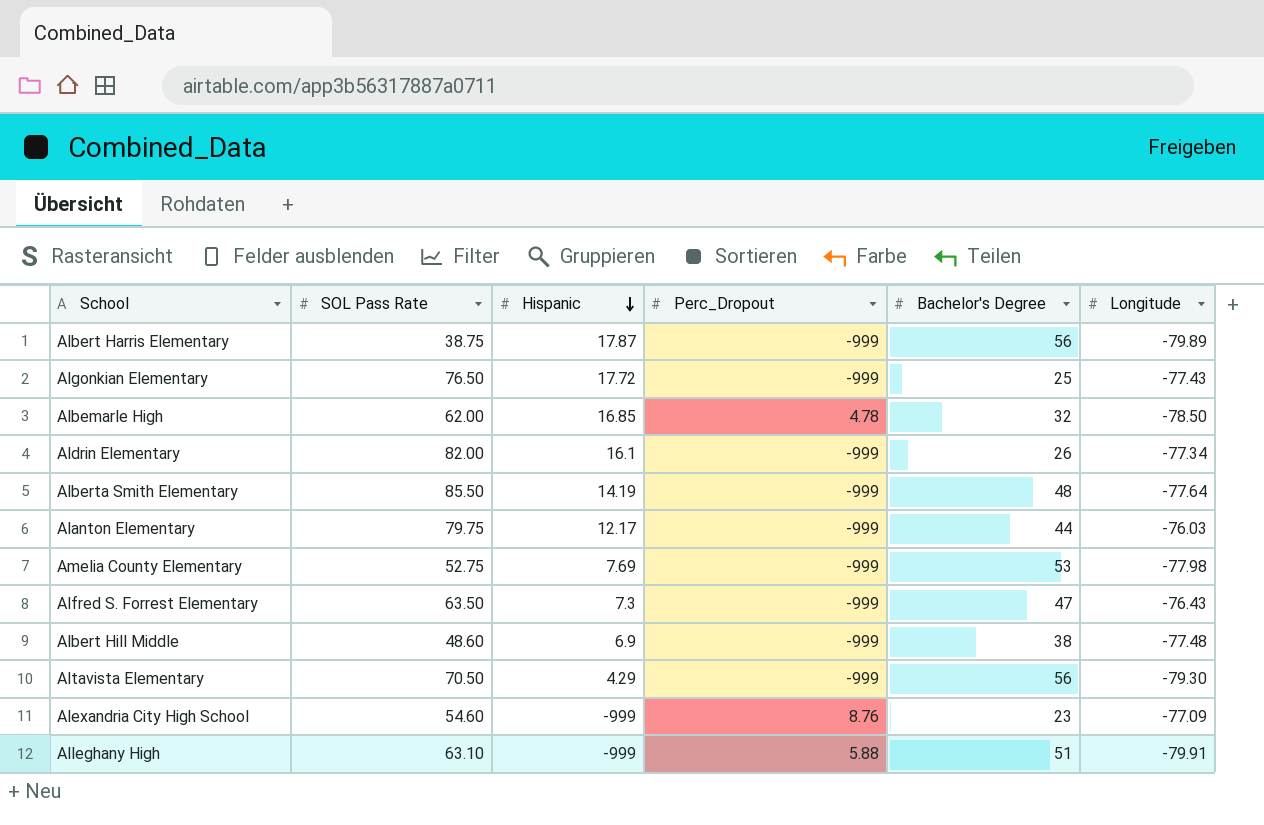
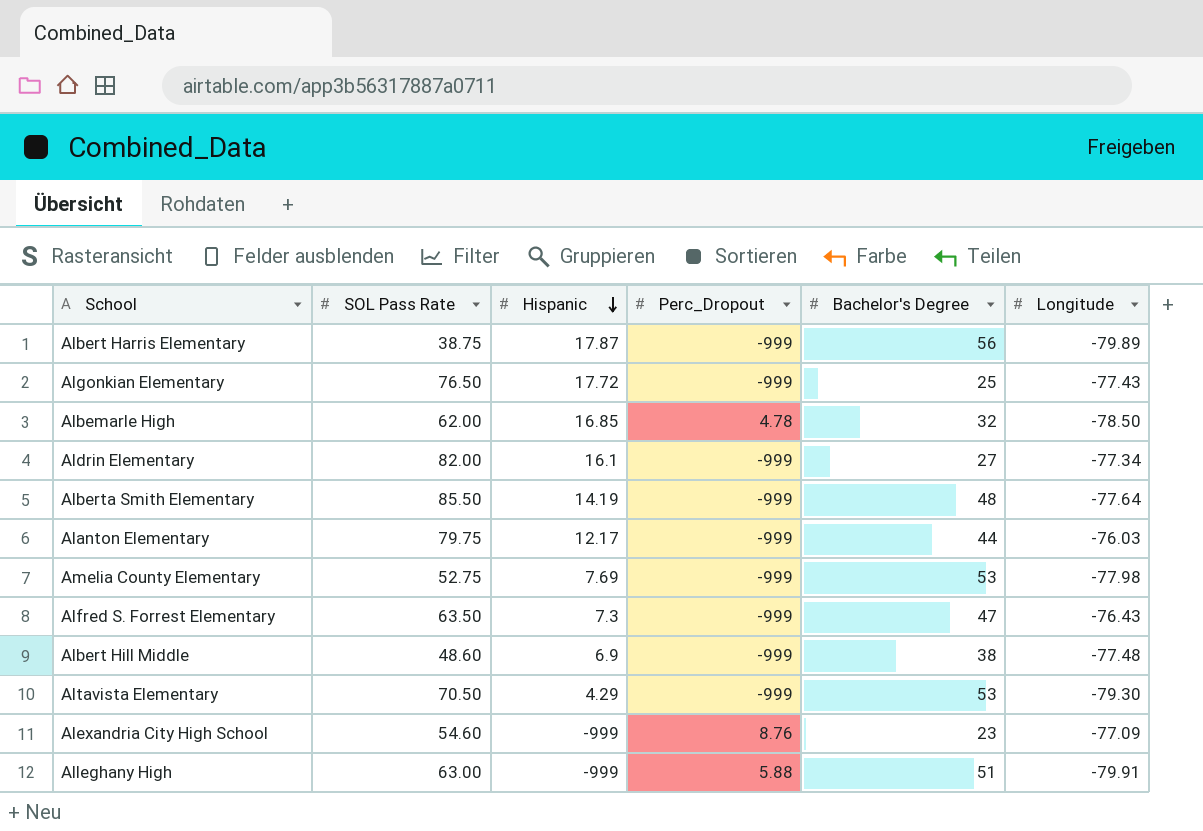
Aldrin Elementary | Bachelor's Degree: 26 -> 27
Altavista Elementary | Bachelor's Degree: 56 -> 53
Alleghany High | SOL Pass Rate: 63.10 -> 63.00

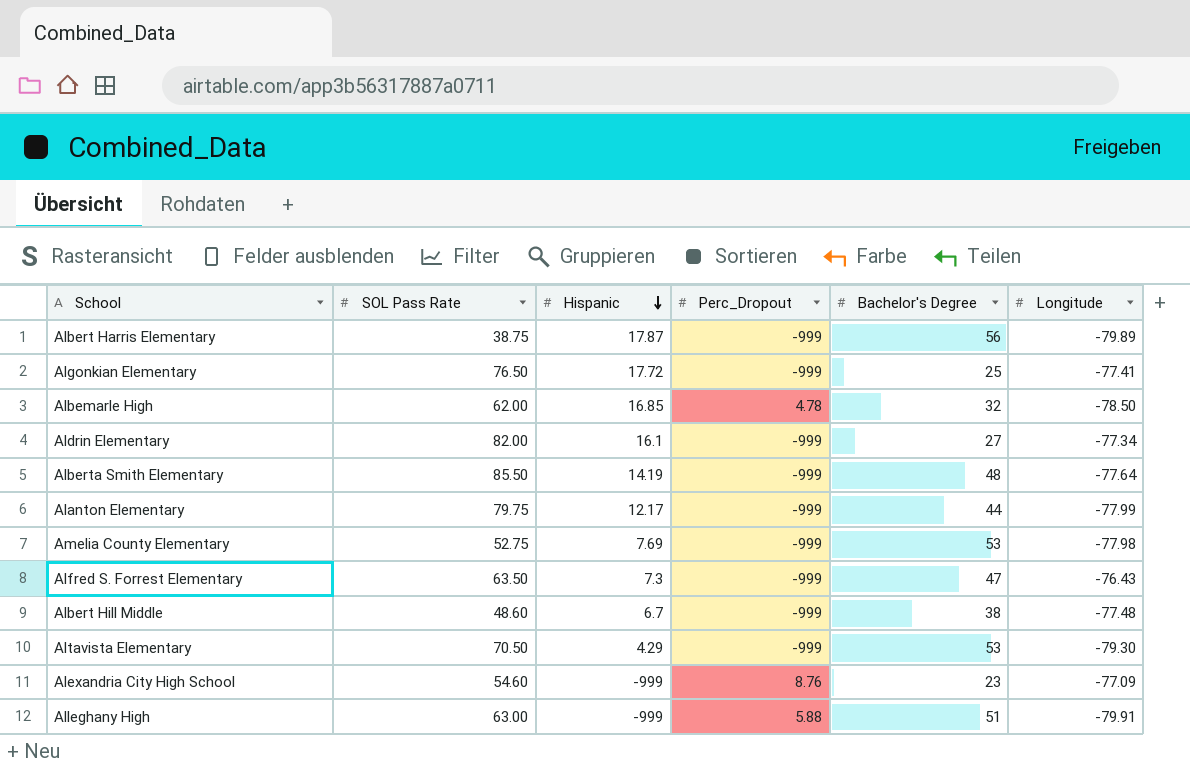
Algonkian Elementary | Longitude: -77.43 -> -77.41
Alanton Elementary | Longitude: -76.03 -> -77.99
Albert Hill Middle | Hispanic: 6.9 -> 6.7

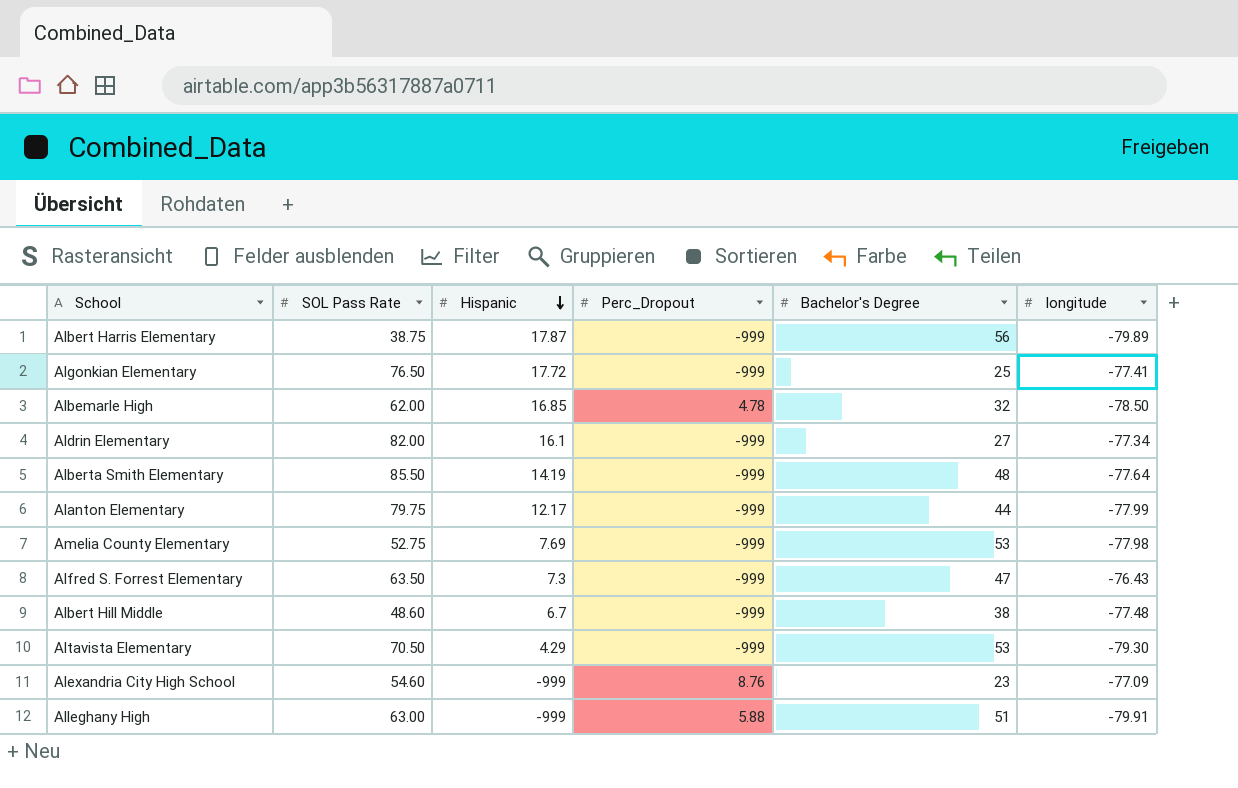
column name: Longitude -> longitude

